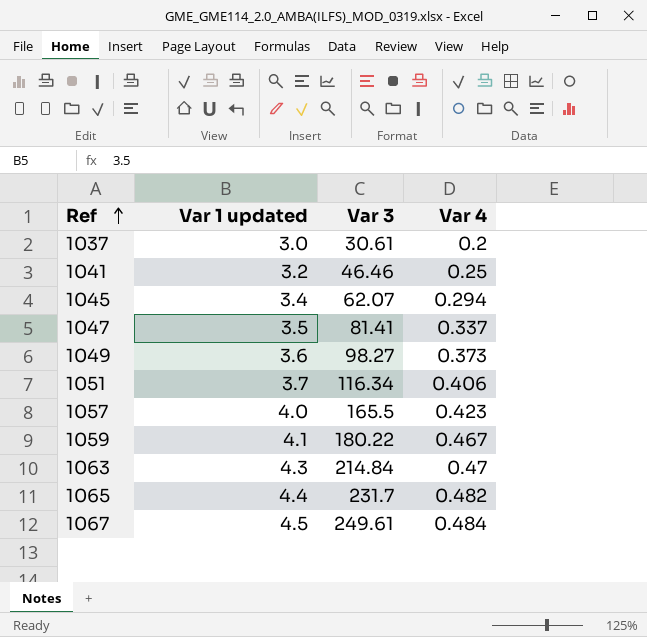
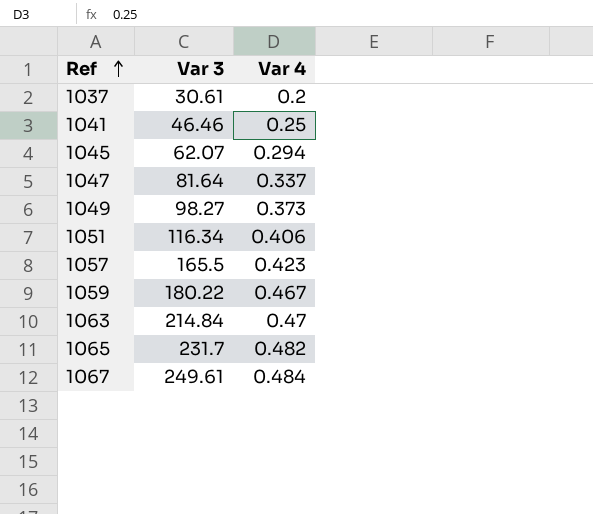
column Var 1 updated | position: 2 -> none
1047 | Var 3: 81.41 -> 81.64

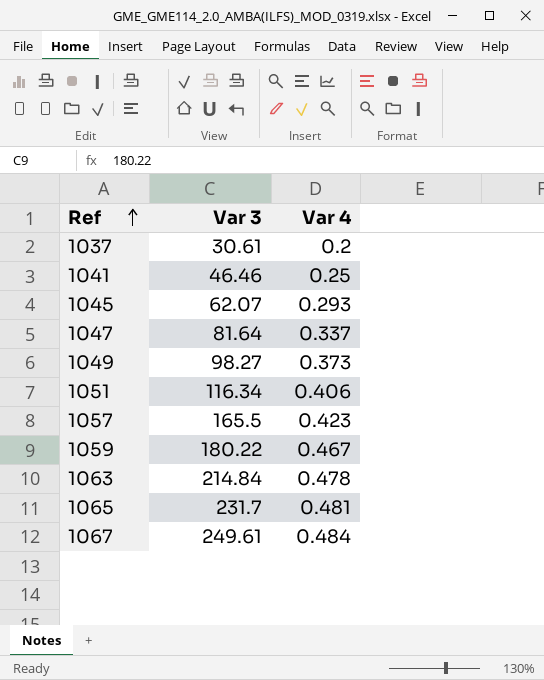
1045 | Var 4: 0.294 -> 0.293
1063 | Var 4: 0.47 -> 0.478
1065 | Var 4: 0.482 -> 0.481

